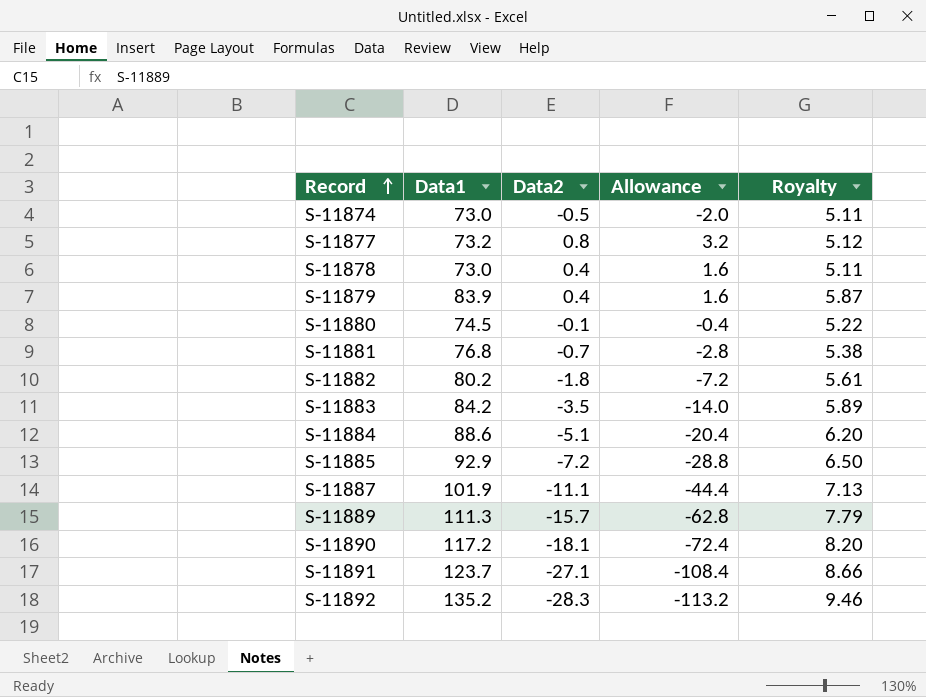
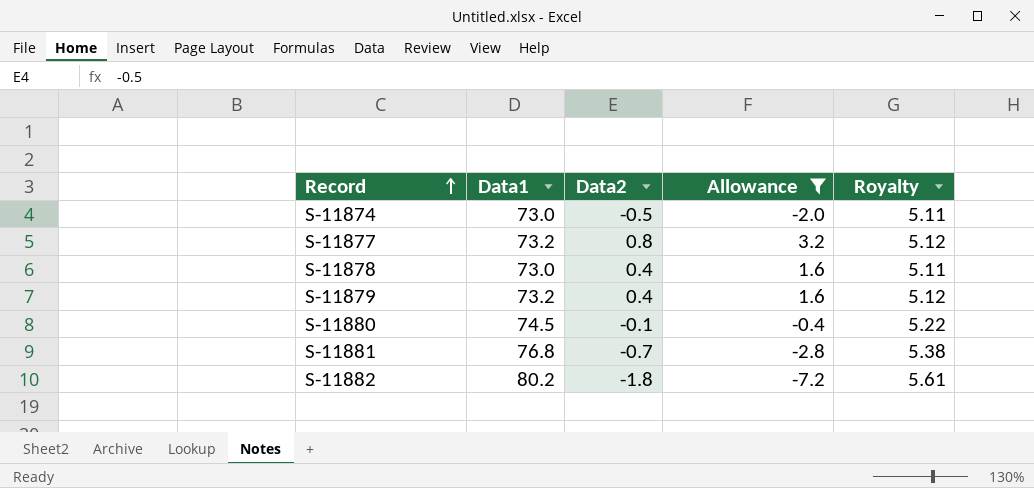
filter: none -> Allowance >= -7.2
S-11879 | Data1: 83.9 -> 73.2
S-11879 | Royalty: 5.87 -> 5.12

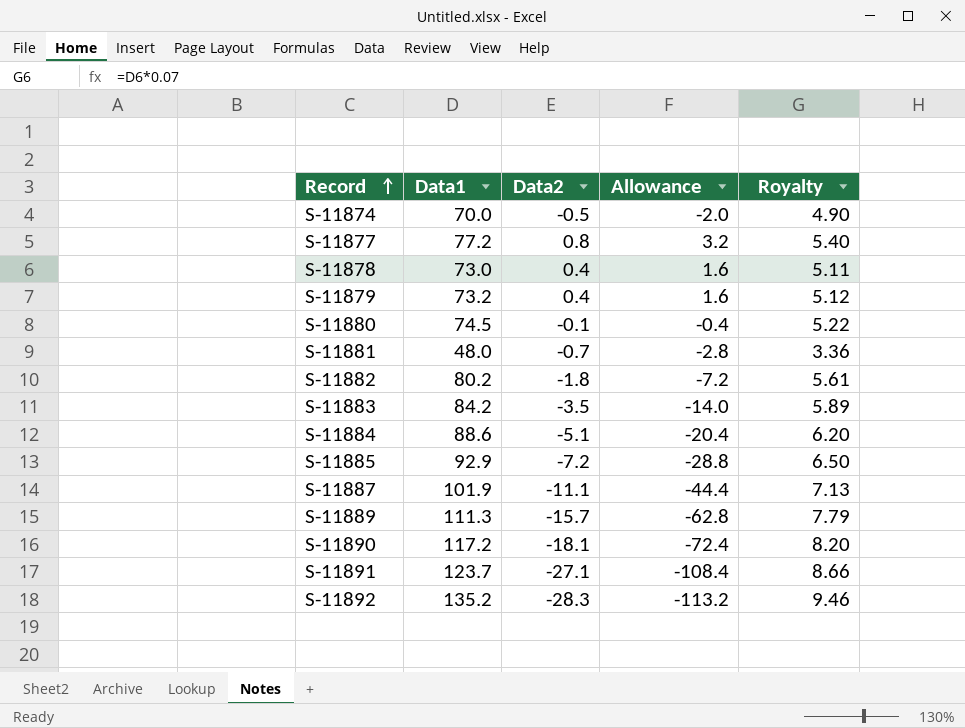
filter: Allowance >= -7.2 -> none
S-11874 | Data1: 73.0 -> 70.0
S-11874 | Royalty: 5.11 -> 4.90
S-11877 | Data1: 73.2 -> 77.2
S-11877 | Royalty: 5.12 -> 5.40
S-11881 | Data1: 76.8 -> 48.0
S-11881 | Royalty: 5.38 -> 3.36

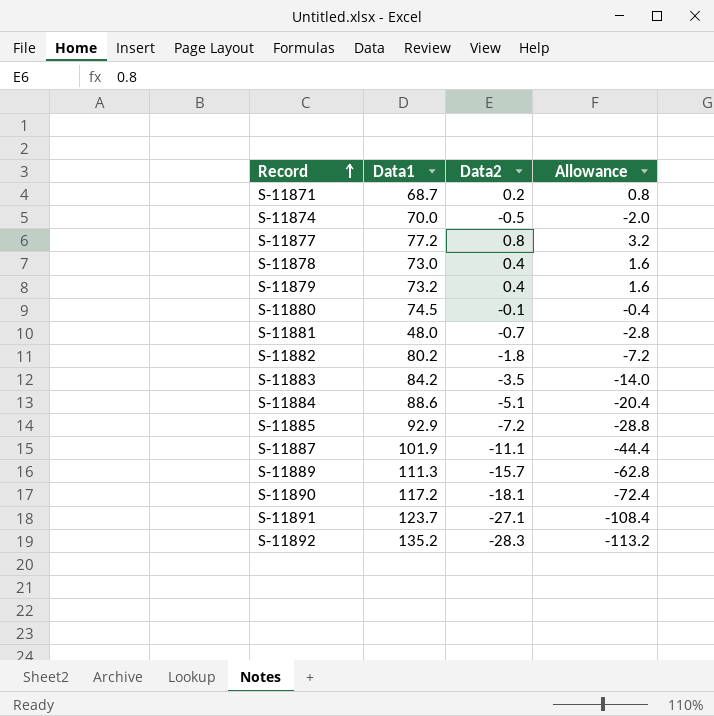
column Royalty | formula: [Data1] * 0.07 -> none
row S-11871: none -> 68.7 | 0.2 | 0.8

